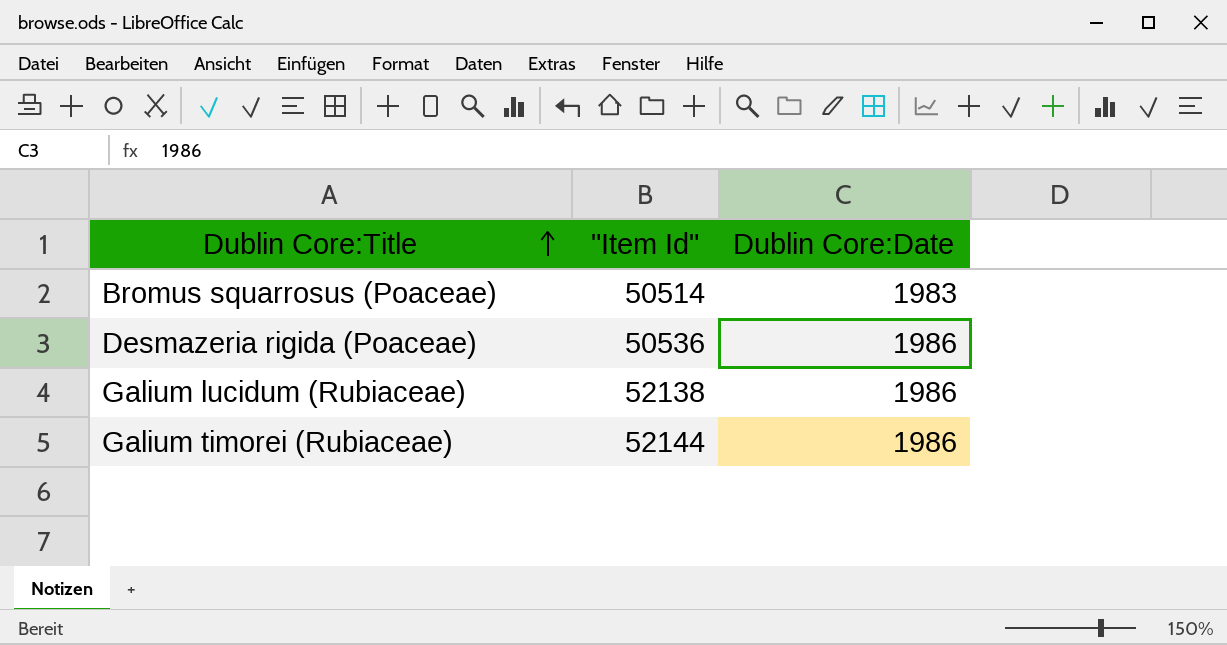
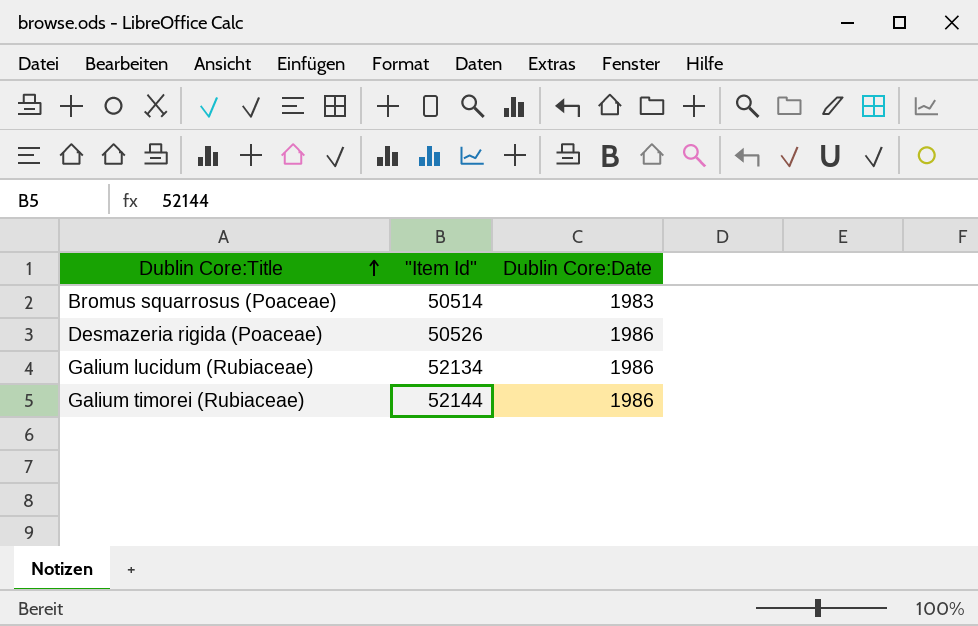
Desmazeria rigida (Poaceae) | "Item Id": 50536 -> 50526
Galium lucidum (Rubiaceae) | "Item Id": 52138 -> 52134

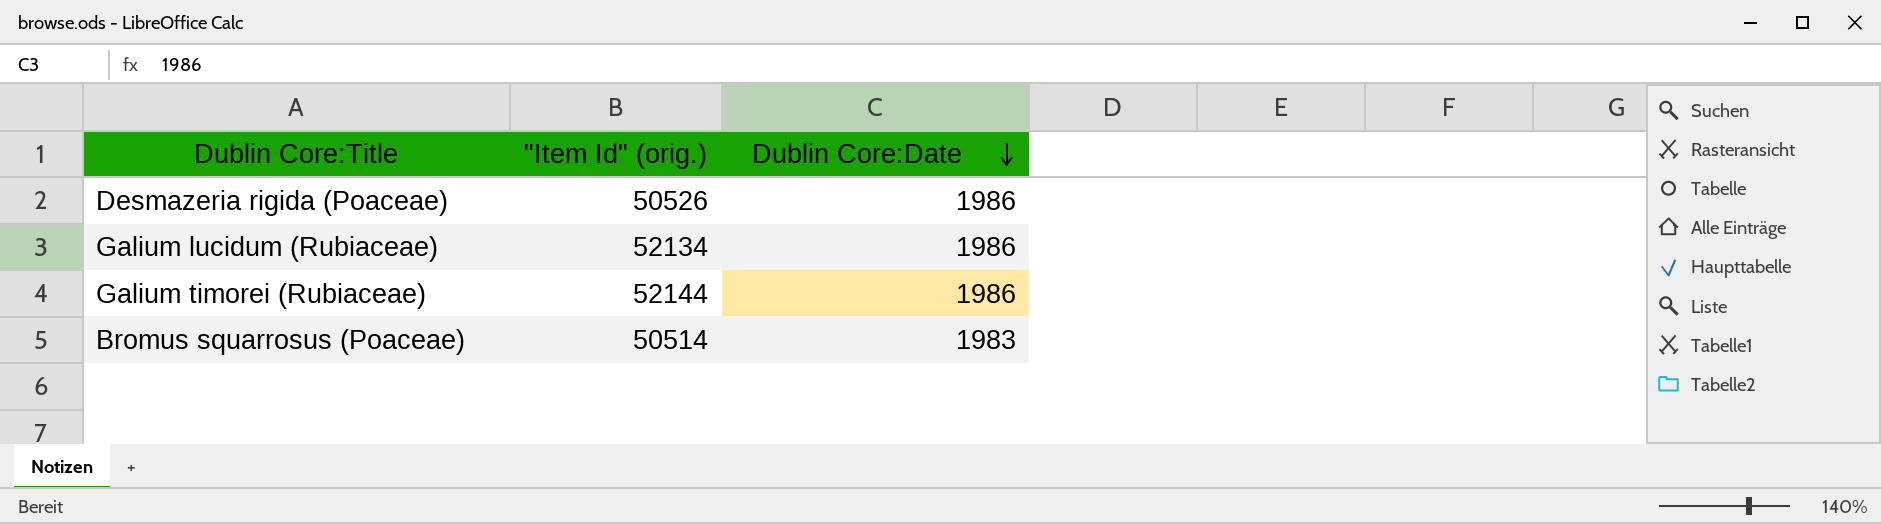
row order: Dublin Core:Title ascending -> Dublin Core:Date descending
column name: "Item Id" -> "Item Id" (orig.)

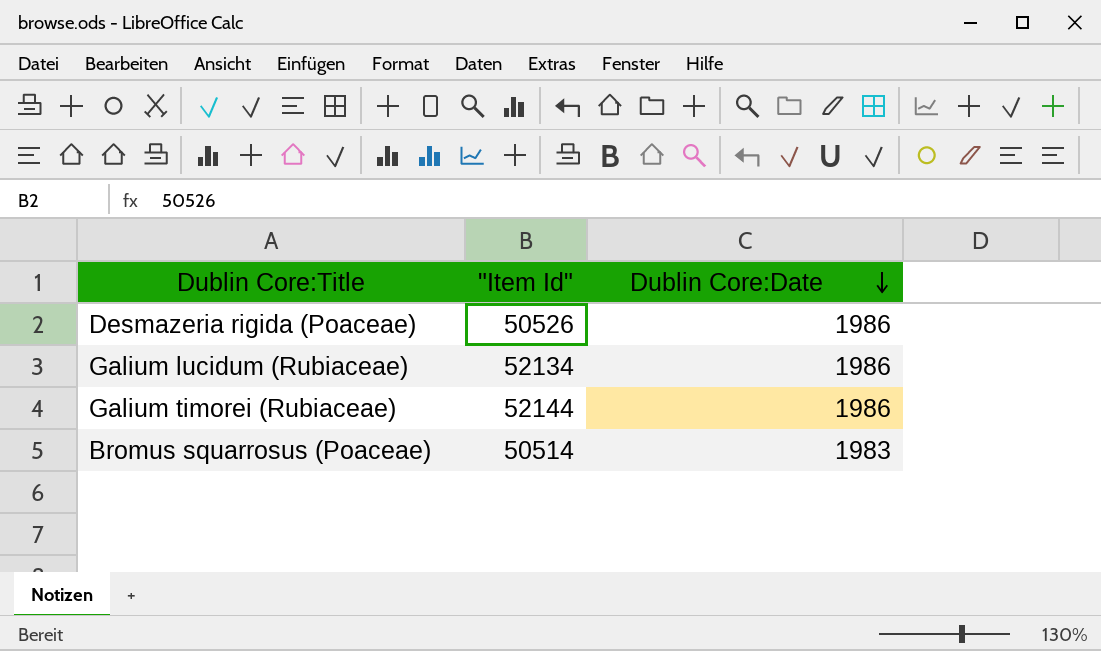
column name: "Item Id" (orig.) -> "Item Id"

